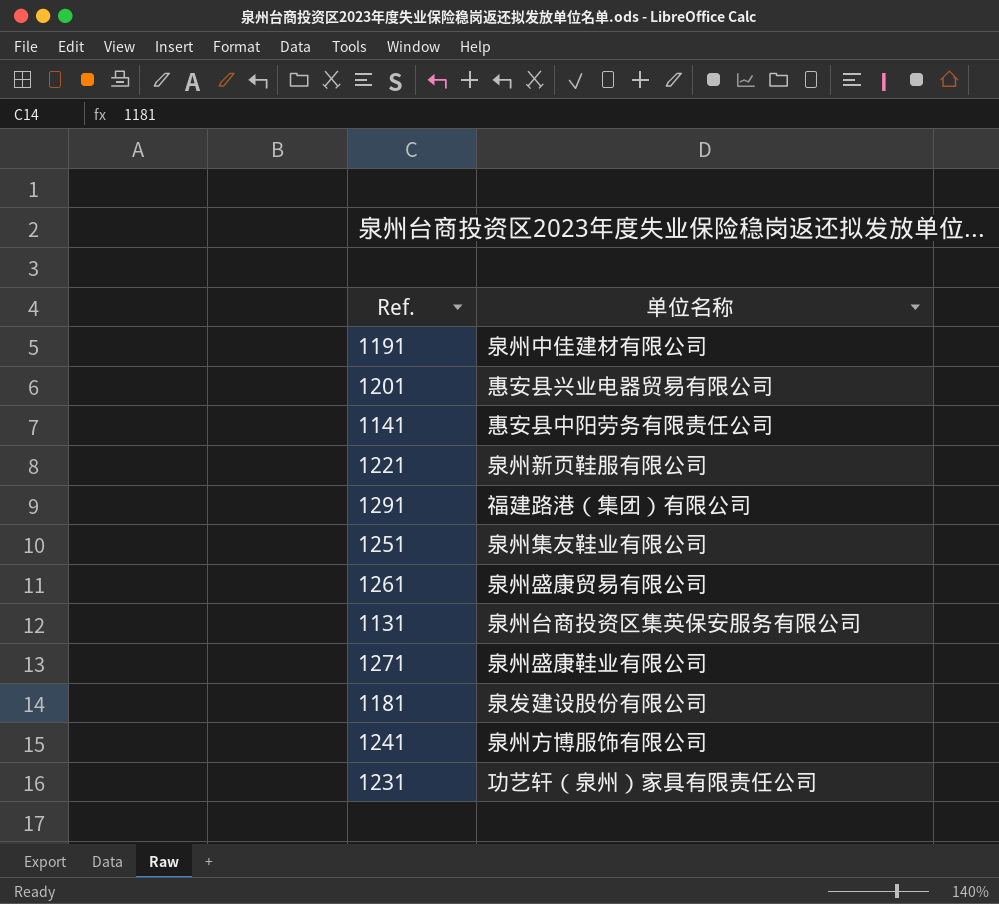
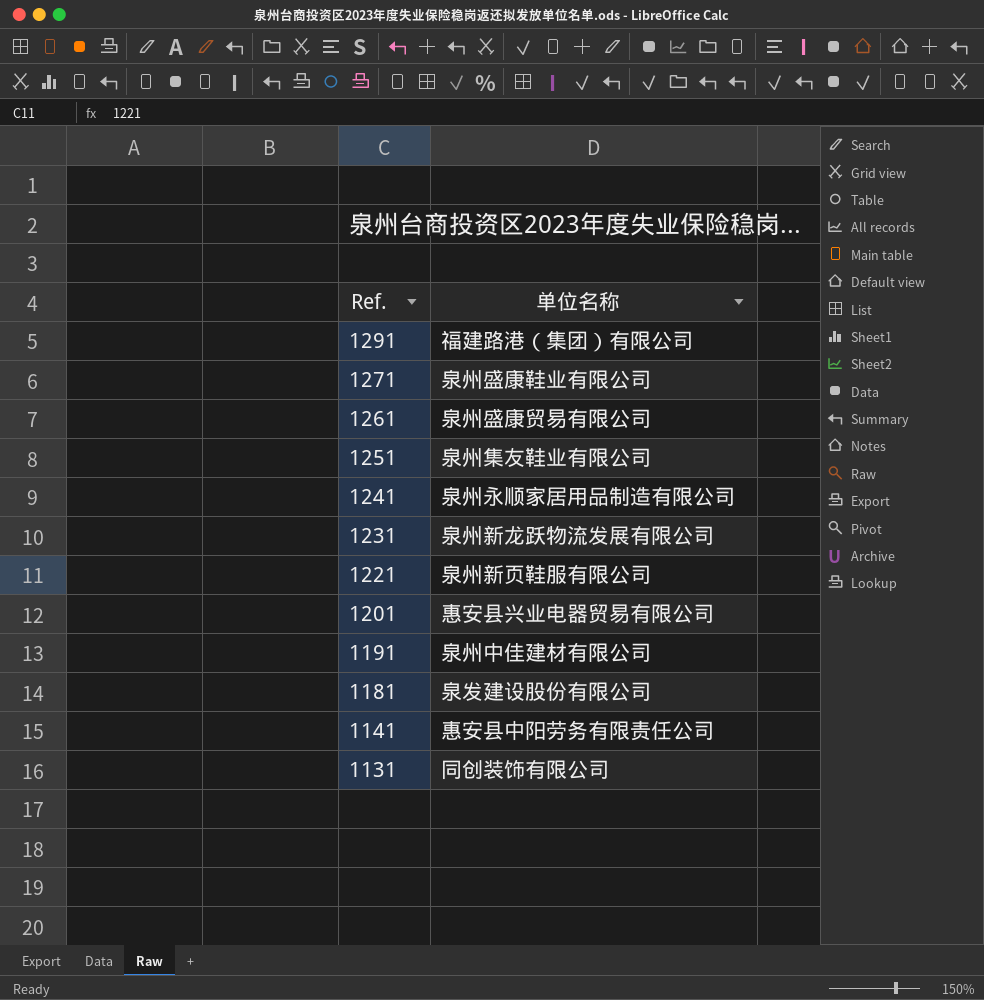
row order: none -> Ref. descending
1241 | 单位名称: 泉州方博服饰有限公司 -> 泉州永顺家居用品制造有限公司
1231 | 单位名称: 功艺轩（泉州）家具有限责任公司 -> 泉州新龙跃物流发展有限公司
1131 | 单位名称: 泉州台商投资区集英保安服务有限公司 -> 同创装饰有限公司

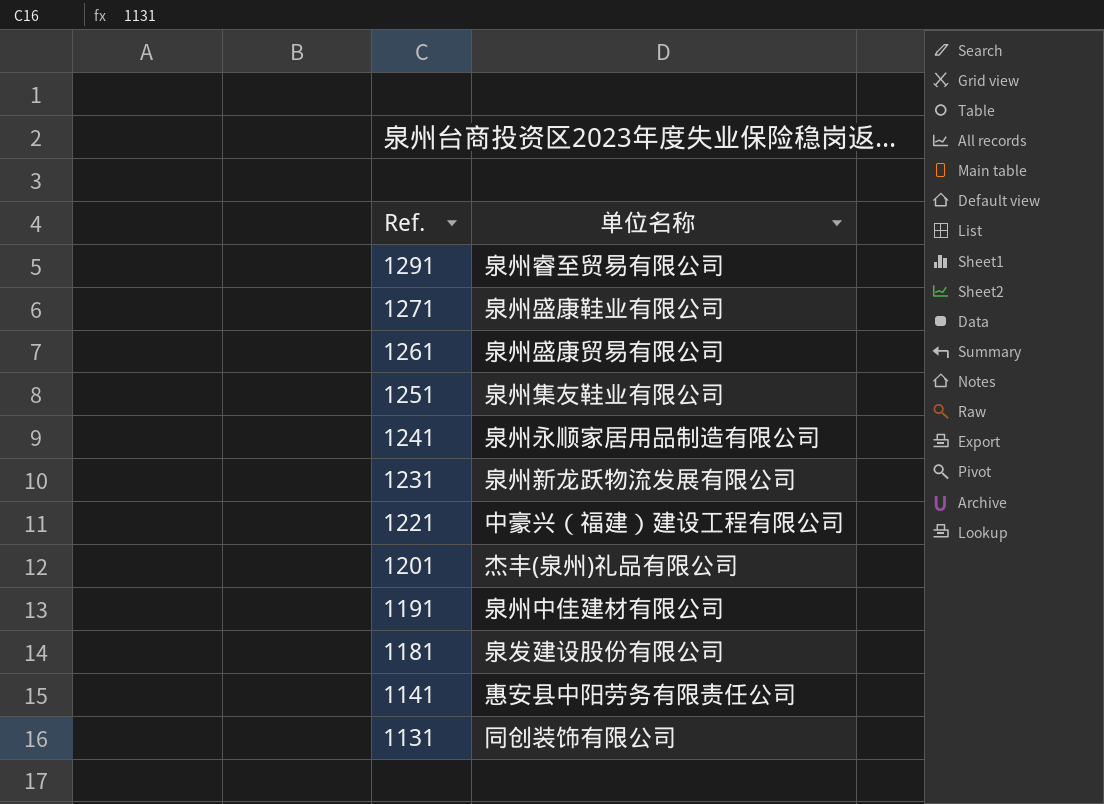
1291 | 单位名称: 福建路港（集团）有限公司 -> 泉州睿至贸易有限公司
1221 | 单位名称: 泉州新页鞋服有限公司 -> 中豪兴（福建）建设工程有限公司
1201 | 单位名称: 惠安县兴业电器贸易有限公司 -> 杰丰(泉州)礼品有限公司

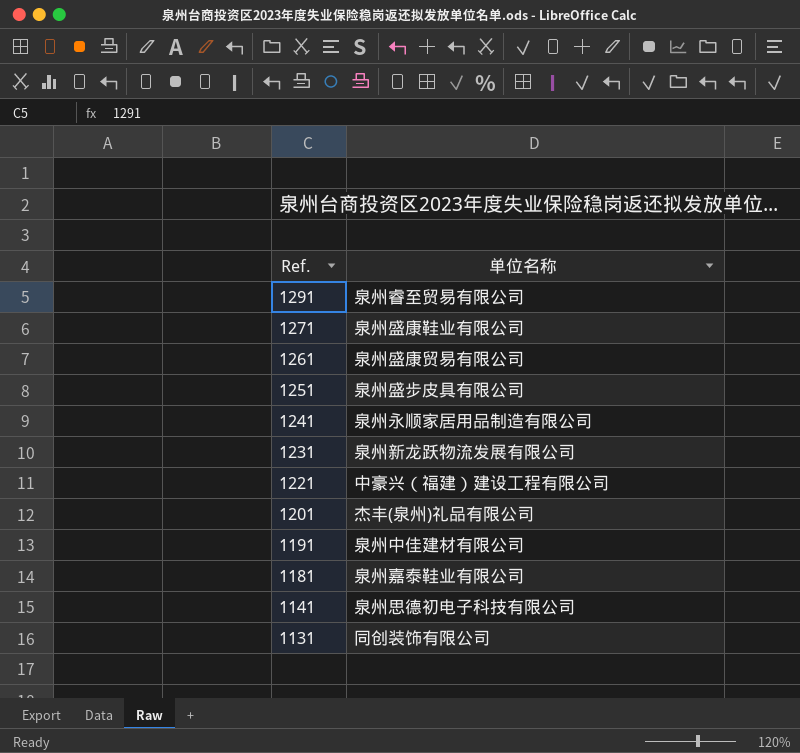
1251 | 单位名称: 泉州集友鞋业有限公司 -> 泉州盛步皮具有限公司
1181 | 单位名称: 泉发建设股份有限公司 -> 泉州嘉泰鞋业有限公司
1141 | 单位名称: 惠安县中阳劳务有限责任公司 -> 泉州思德初电子科技有限公司

